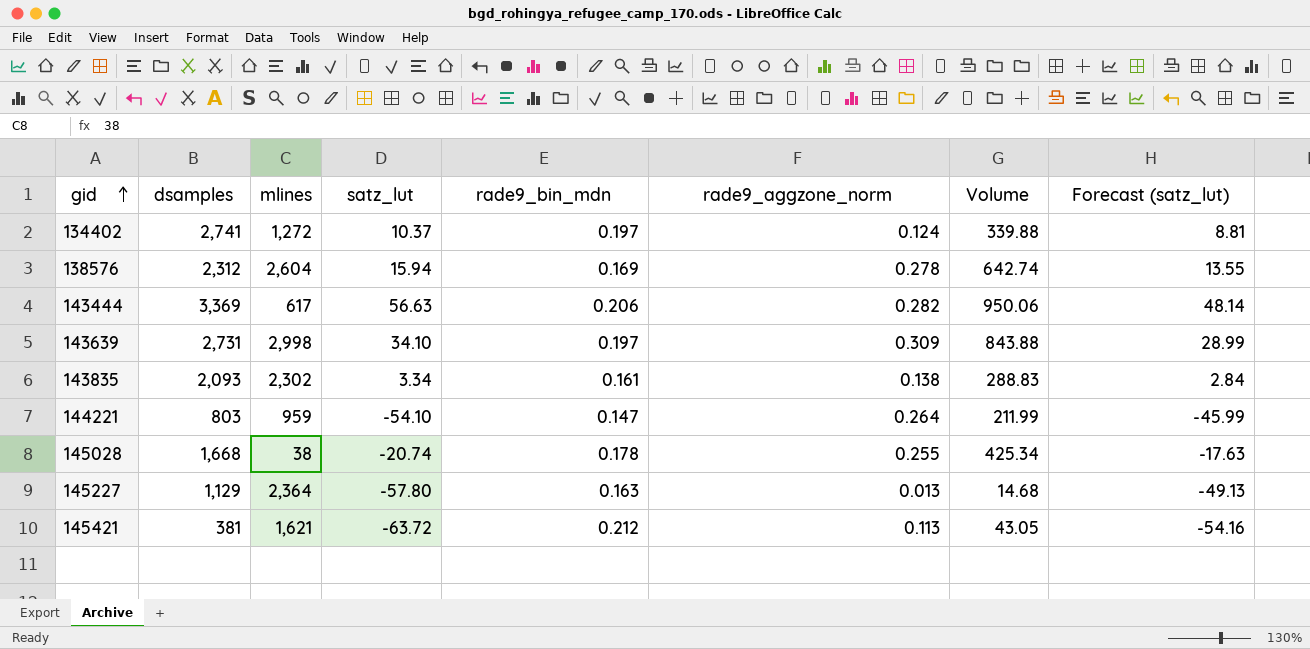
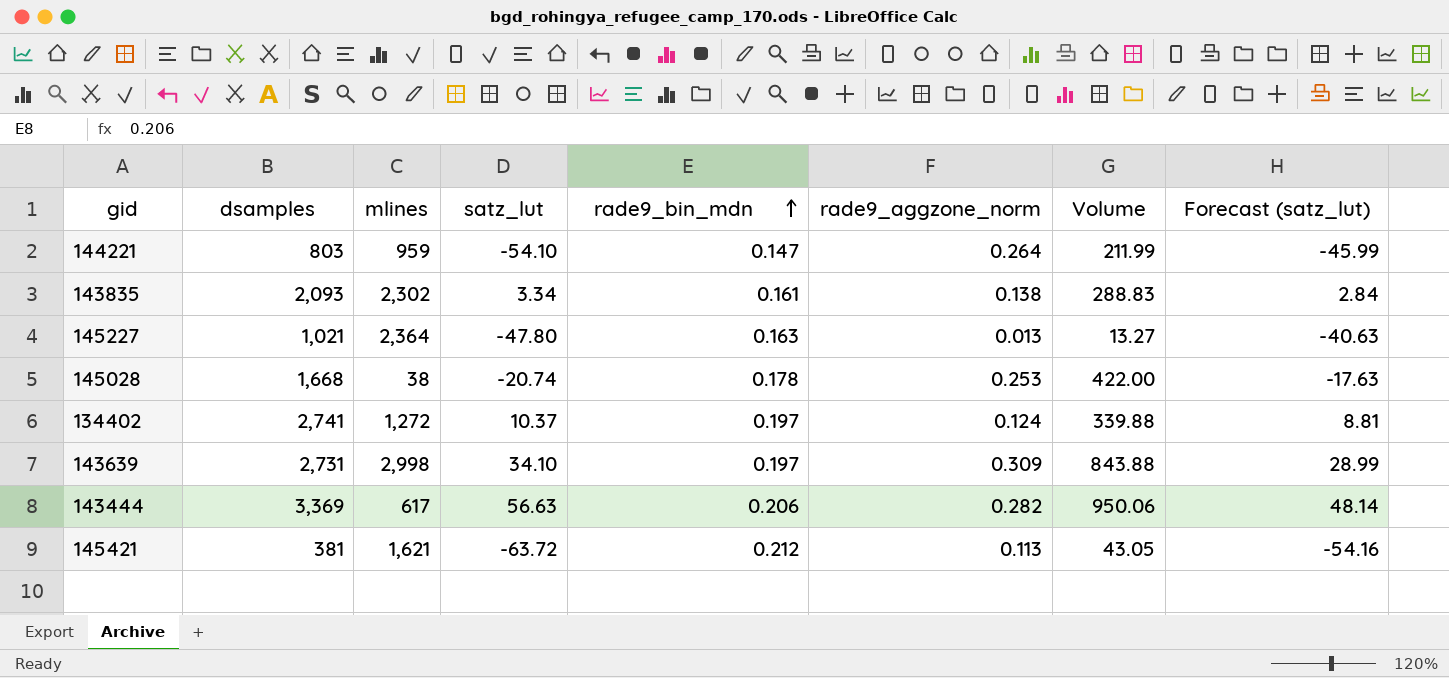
row order: gid ascending -> rade9_bin_mdn ascending
row 138576: 2,312 | 2,604 | 15.94 | 0.169 | 0.278 | 642.74 | 13.55 -> none
145227 | dsamples: 1,129 -> 1,021
145227 | satz_lut: -57.80 -> -47.80
145227 | Volume: 14.68 -> 13.27
145227 | Forecast (satz_lut): -49.13 -> -40.63
145028 | rade9_aggzone_norm: 0.255 -> 0.253
145028 | Volume: 425.34 -> 422.00

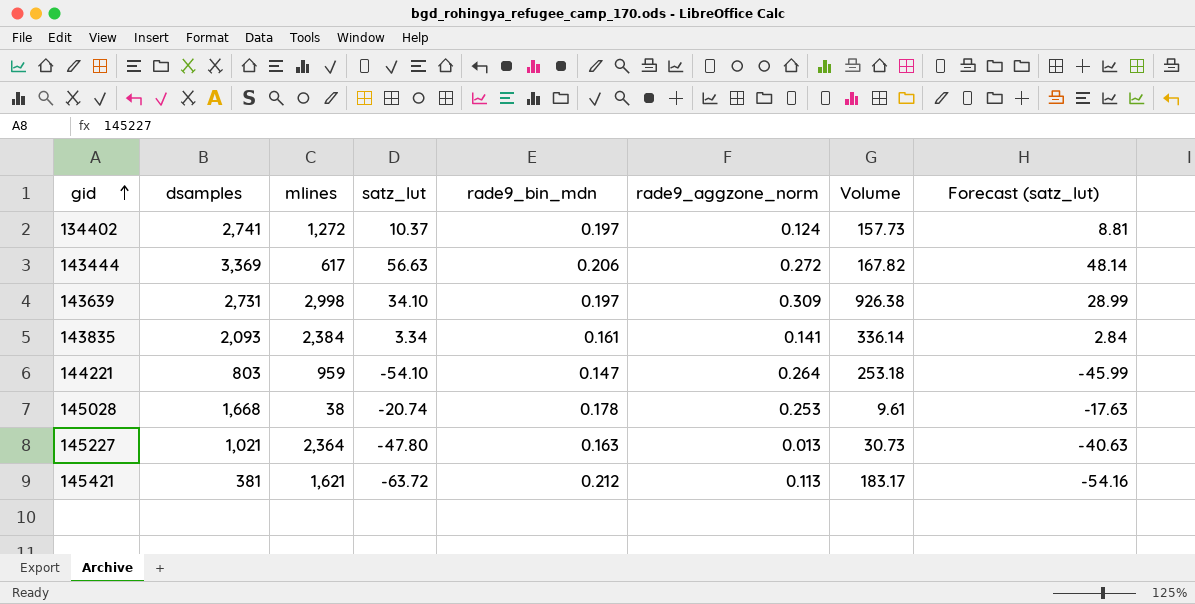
row order: rade9_bin_mdn ascending -> gid ascending
column Volume | formula: [dsamples] * [rade9_aggzone_norm] -> [mlines] * [rade9_aggzone_norm]
143444 | rade9_aggzone_norm: 0.282 -> 0.272
143835 | mlines: 2,302 -> 2,384
143835 | rade9_aggzone_norm: 0.138 -> 0.141

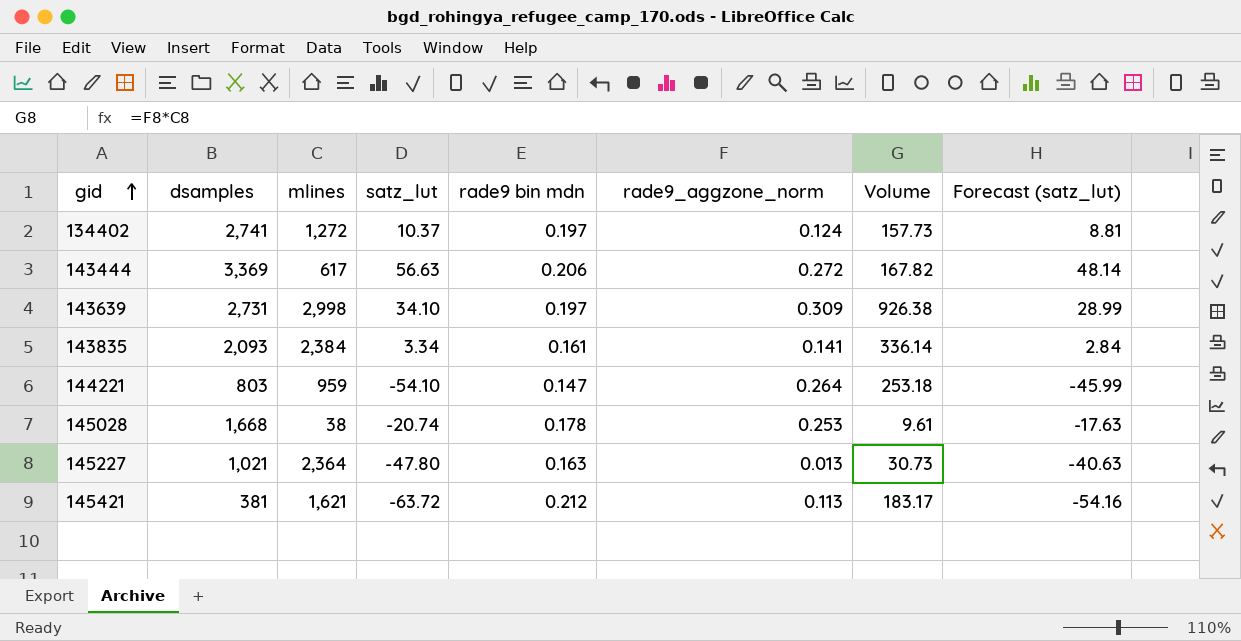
column name: rade9_bin_mdn -> rade9 bin mdn

